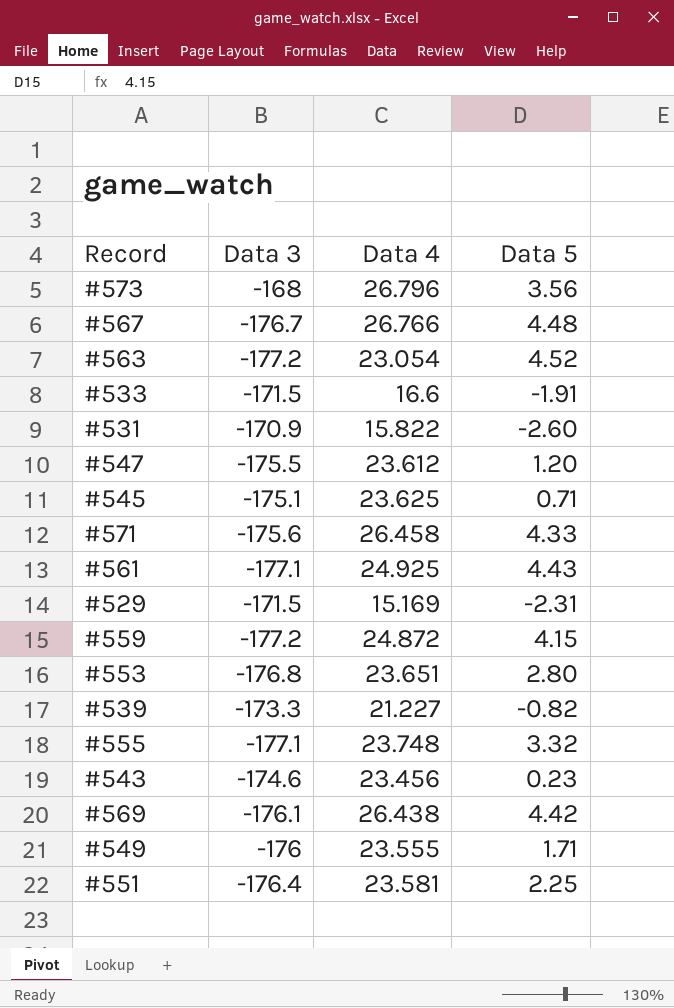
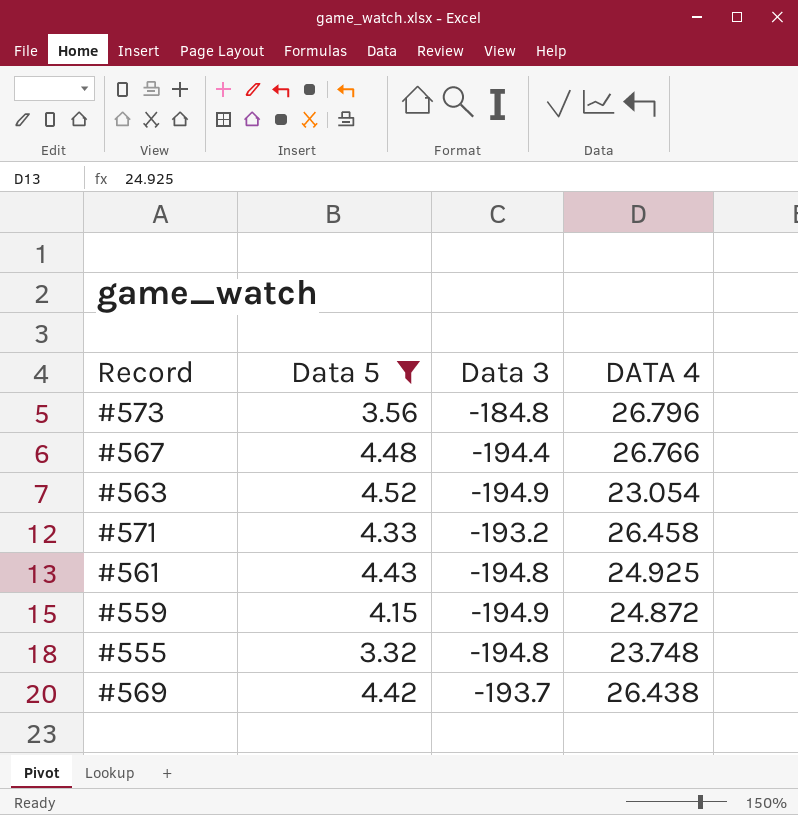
filter: none -> Data 5 >= 3.32
column Data 5 | position: 4 -> 2
column name: Data 4 -> DATA 4
#573 | Data 3: -168 -> -184.8
#567 | Data 3: -176.7 -> -194.4
#563 | Data 3: -177.2 -> -194.9
#571 | Data 3: -175.6 -> -193.2
#561 | Data 3: -177.1 -> -194.8
#559 | Data 3: -177.2 -> -194.9
#555 | Data 3: -177.1 -> -194.8
#569 | Data 3: -176.1 -> -193.7

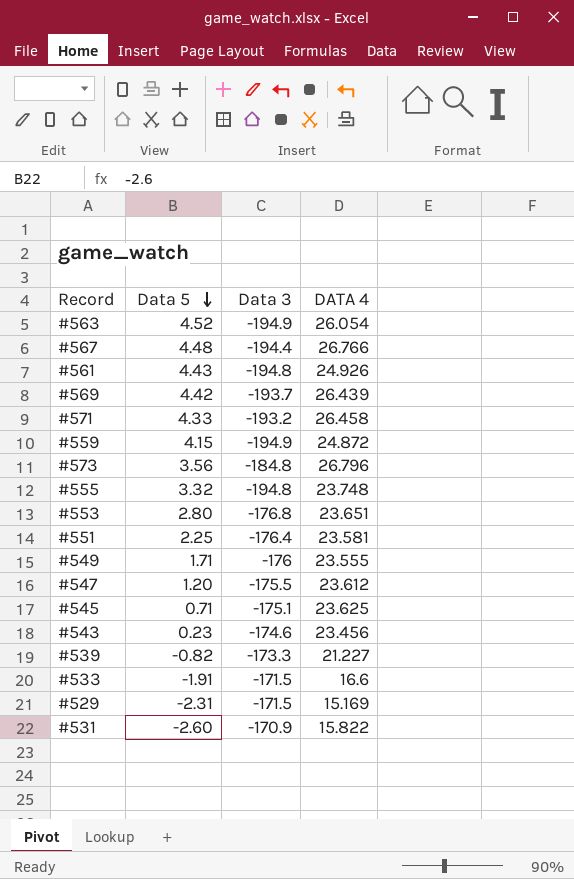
filter: Data 5 >= 3.32 -> none
row order: none -> Data 5 descending
#563 | DATA 4: 23.054 -> 26.054
#561 | DATA 4: 24.925 -> 24.926
#569 | DATA 4: 26.438 -> 26.439

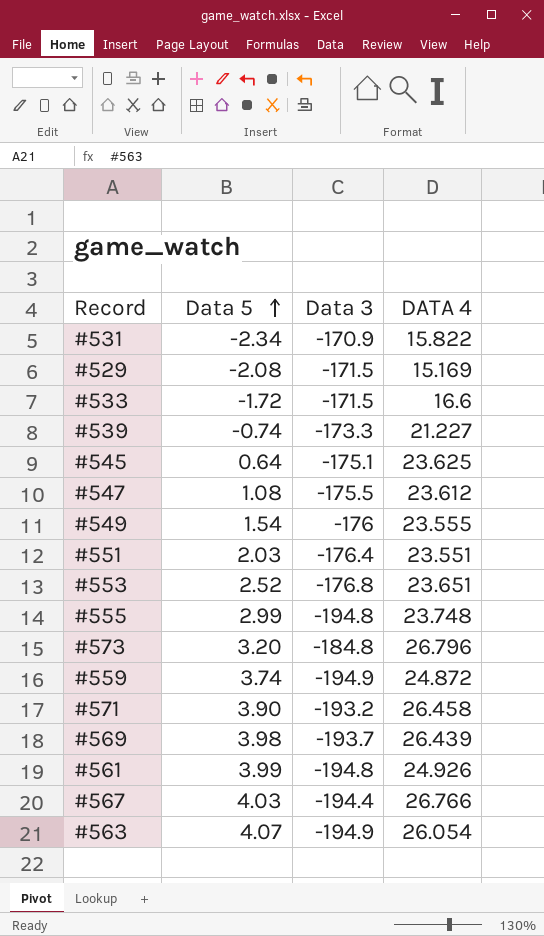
row order: Data 5 descending -> Data 5 ascending
row #543: 0.23 | -174.6 | 23.456 -> none
#531 | Data 5: -2.60 -> -2.34
#529 | Data 5: -2.31 -> -2.08
#533 | Data 5: -1.91 -> -1.72
#539 | Data 5: -0.82 -> -0.74
#545 | Data 5: 0.71 -> 0.64
#547 | Data 5: 1.20 -> 1.08
#549 | Data 5: 1.71 -> 1.54
#551 | Data 5: 2.25 -> 2.03
#551 | DATA 4: 23.581 -> 23.551
#553 | Data 5: 2.80 -> 2.52
#555 | Data 5: 3.32 -> 2.99
#573 | Data 5: 3.56 -> 3.20
#559 | Data 5: 4.15 -> 3.74
#571 | Data 5: 4.33 -> 3.90
#569 | Data 5: 4.42 -> 3.98
#561 | Data 5: 4.43 -> 3.99
#567 | Data 5: 4.48 -> 4.03
#563 | Data 5: 4.52 -> 4.07

